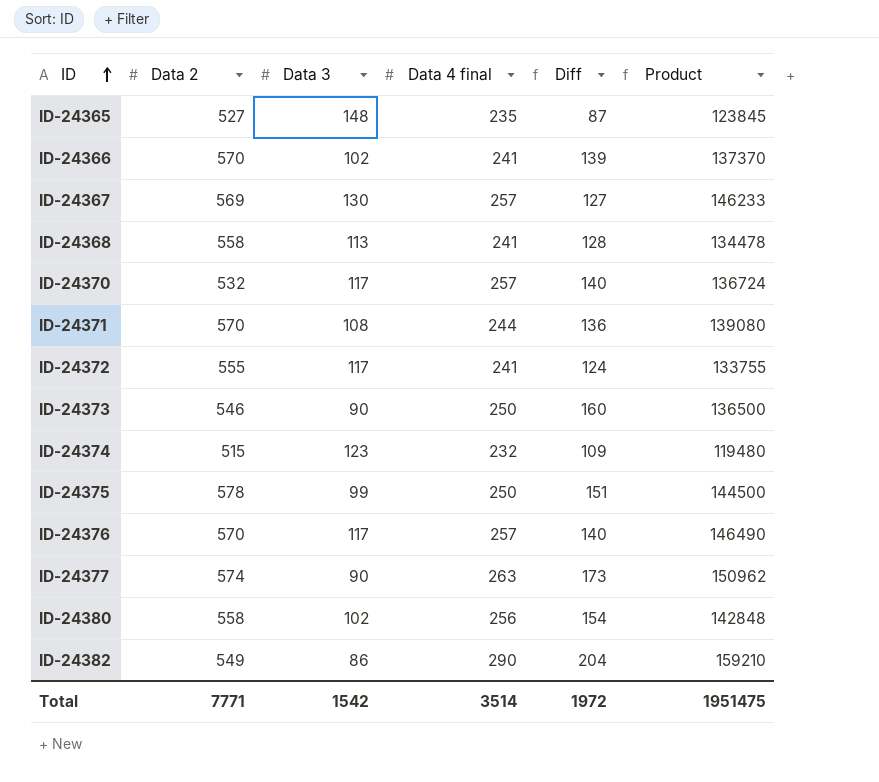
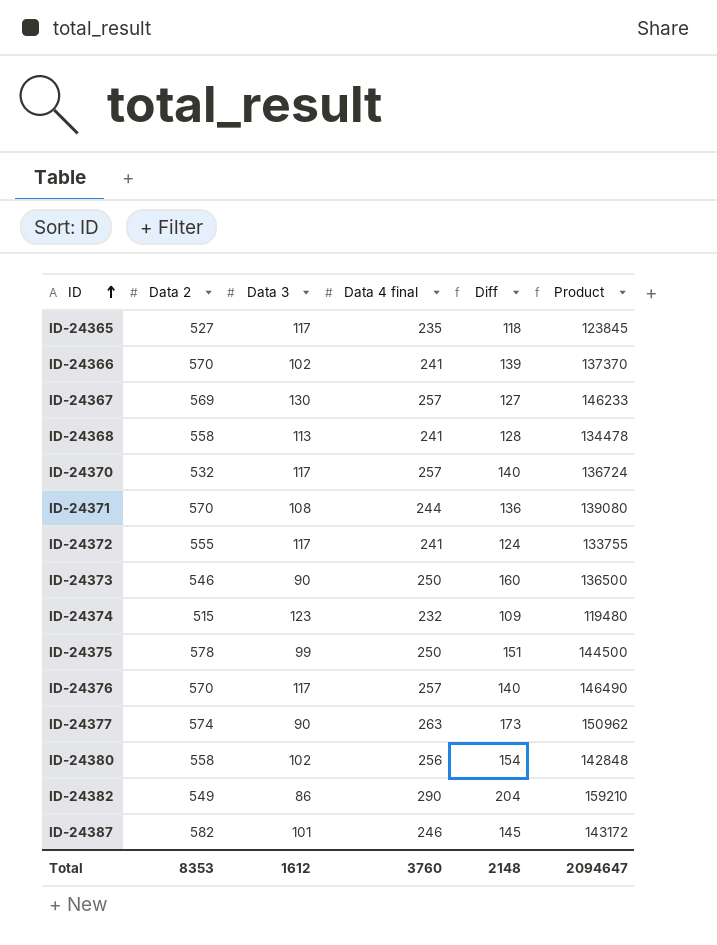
ID-24365 | Data 3: 148 -> 117
ID-24365 | Diff: 87 -> 118
row ID-24387: none -> 582 | 101 | 246 | 145 | 143172
Total | Data 2: 7771 -> 8353
Total | Data 3: 1542 -> 1612
Total | Data 4 final: 3514 -> 3760
Total | Diff: 1972 -> 2148
Total | Product: 1951475 -> 2094647

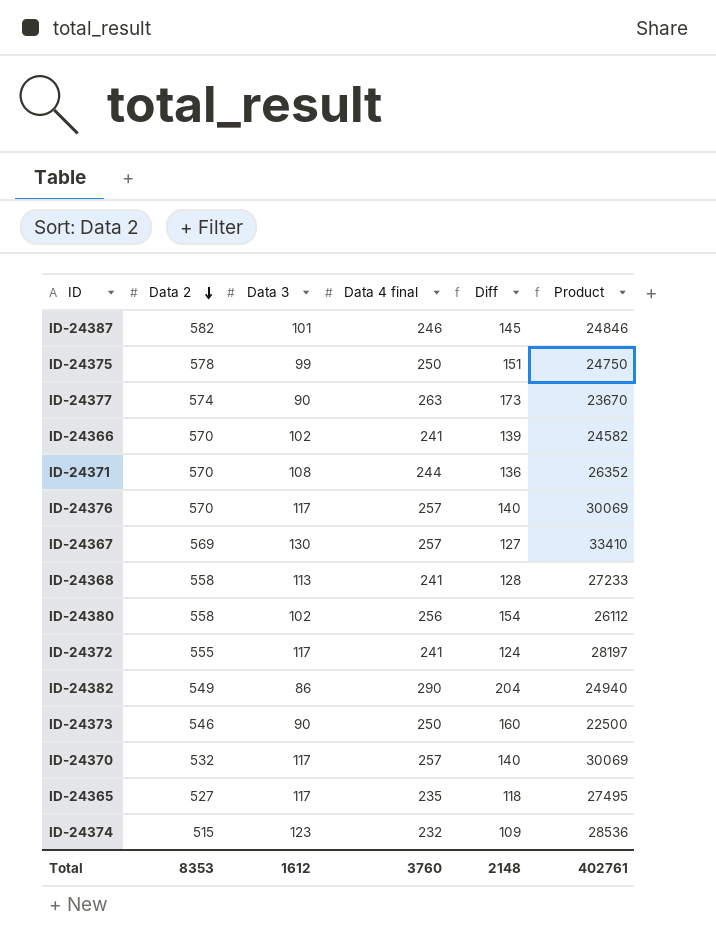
row order: ID ascending -> Data 2 descending
column Product | formula: [Data 2] * [Data 4 final] -> [Data 3] * [Data 4 final]
Total | Product: 2094647 -> 402761

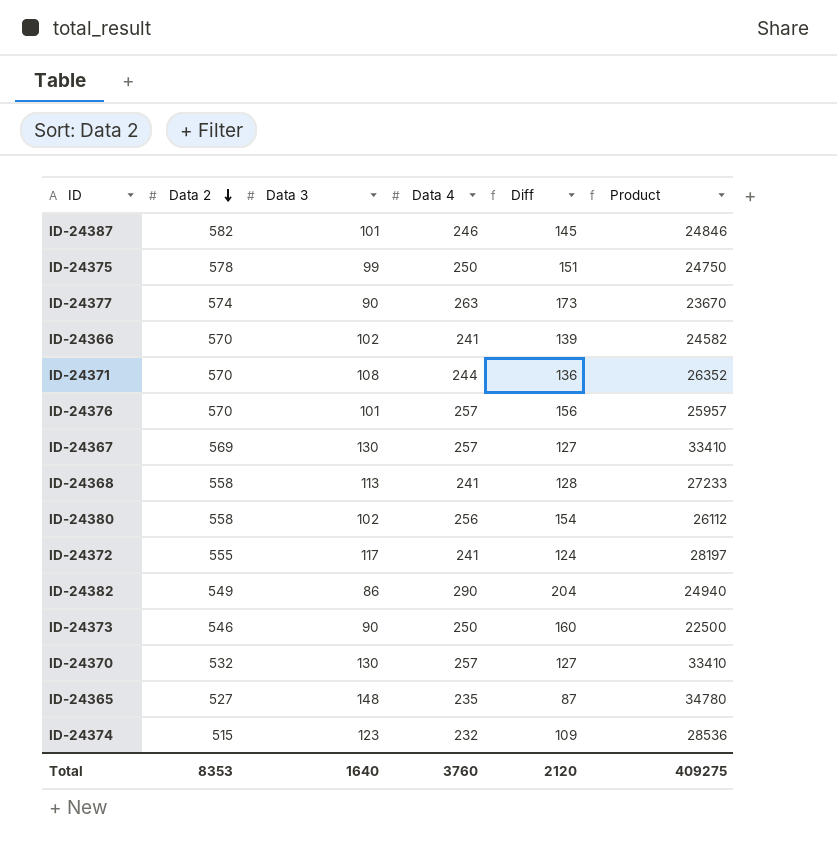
column name: Data 4 final -> Data 4
ID-24376 | Data 3: 117 -> 101
ID-24376 | Diff: 140 -> 156
ID-24376 | Product: 30069 -> 25957
ID-24370 | Data 3: 117 -> 130
ID-24370 | Diff: 140 -> 127
ID-24370 | Product: 30069 -> 33410
ID-24365 | Data 3: 117 -> 148
ID-24365 | Diff: 118 -> 87
ID-24365 | Product: 27495 -> 34780
Total | Data 3: 1612 -> 1640
Total | Diff: 2148 -> 2120
Total | Product: 402761 -> 409275

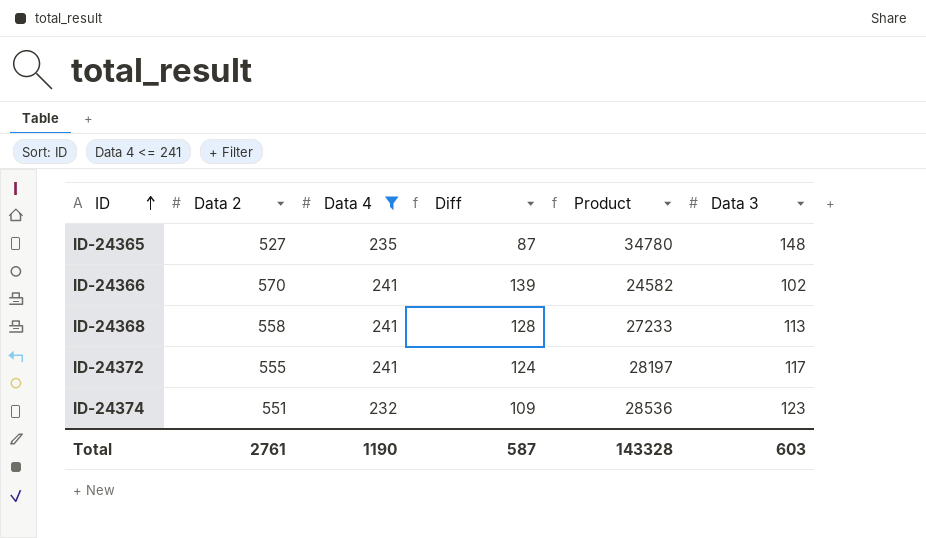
filter: none -> Data 4 <= 241
row order: Data 2 descending -> ID ascending
column Data 3 | position: 3 -> 6
ID-24374 | Data 2: 515 -> 551
Total | Data 2: 8353 -> 2761
Total | Data 4: 3760 -> 1190
Total | Diff: 2120 -> 587
Total | Product: 409275 -> 143328
Total | Data 3: 1640 -> 603

